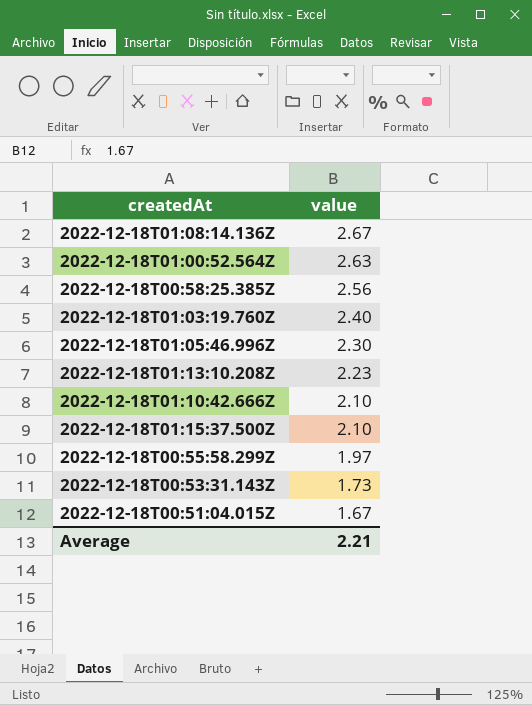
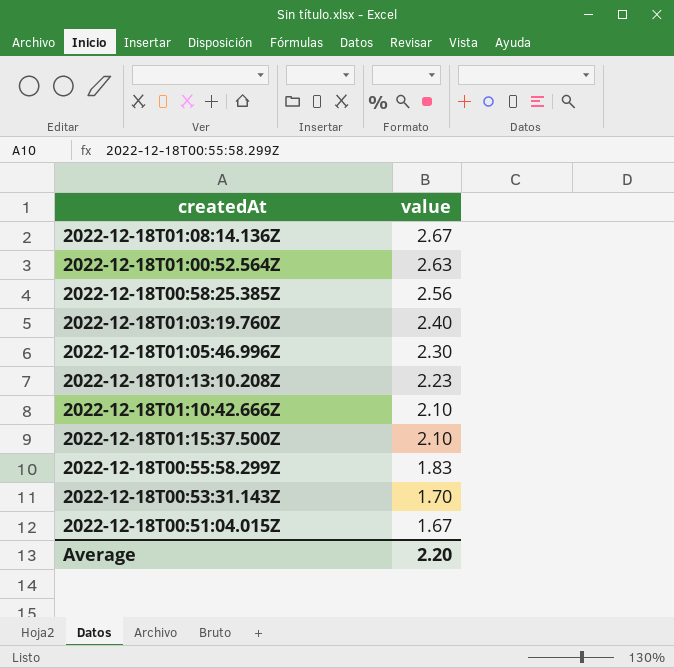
2022-12-18T00:55:58.299Z | value: 1.97 -> 1.83
2022-12-18T00:53:31.143Z | value: 1.73 -> 1.70
Average | value: 2.21 -> 2.20

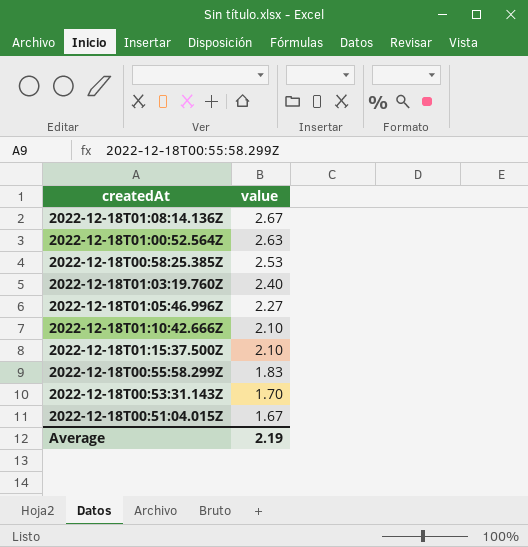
row 2022-12-18T01:13:10.208Z: 2.23 -> none
2022-12-18T00:58:25.385Z | value: 2.56 -> 2.53
2022-12-18T01:05:46.996Z | value: 2.30 -> 2.27
Average | value: 2.20 -> 2.19

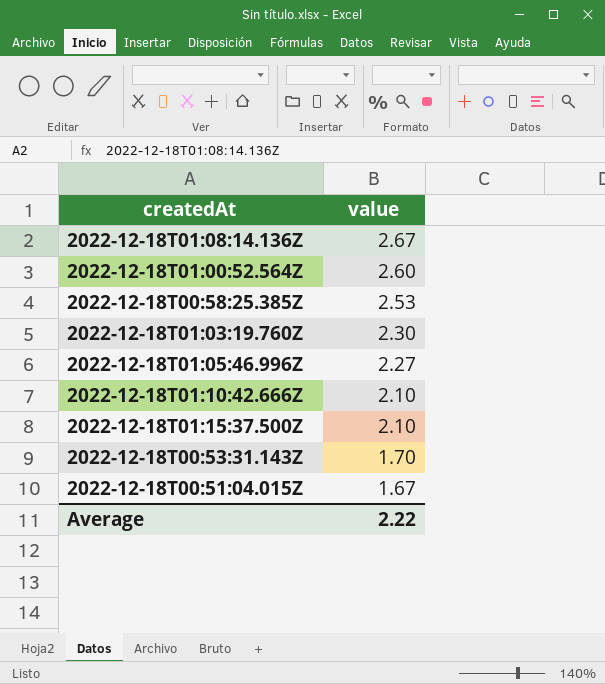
row 2022-12-18T00:55:58.299Z: 1.83 -> none
2022-12-18T01:00:52.564Z | value: 2.63 -> 2.60
2022-12-18T01:03:19.760Z | value: 2.40 -> 2.30
Average | value: 2.19 -> 2.22

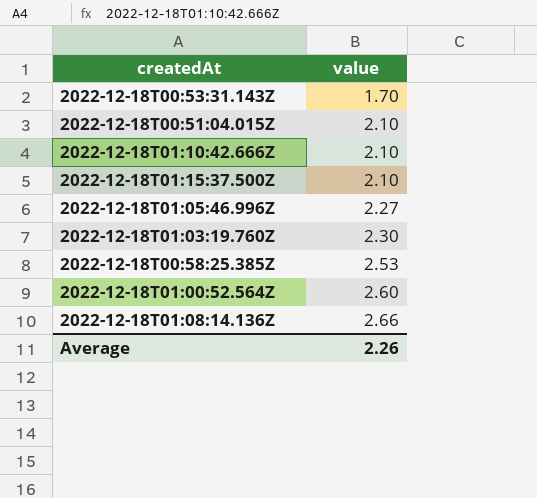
row order: value descending -> value ascending
2022-12-18T00:51:04.015Z | value: 1.67 -> 2.10
2022-12-18T01:08:14.136Z | value: 2.67 -> 2.66
Average | value: 2.22 -> 2.26

